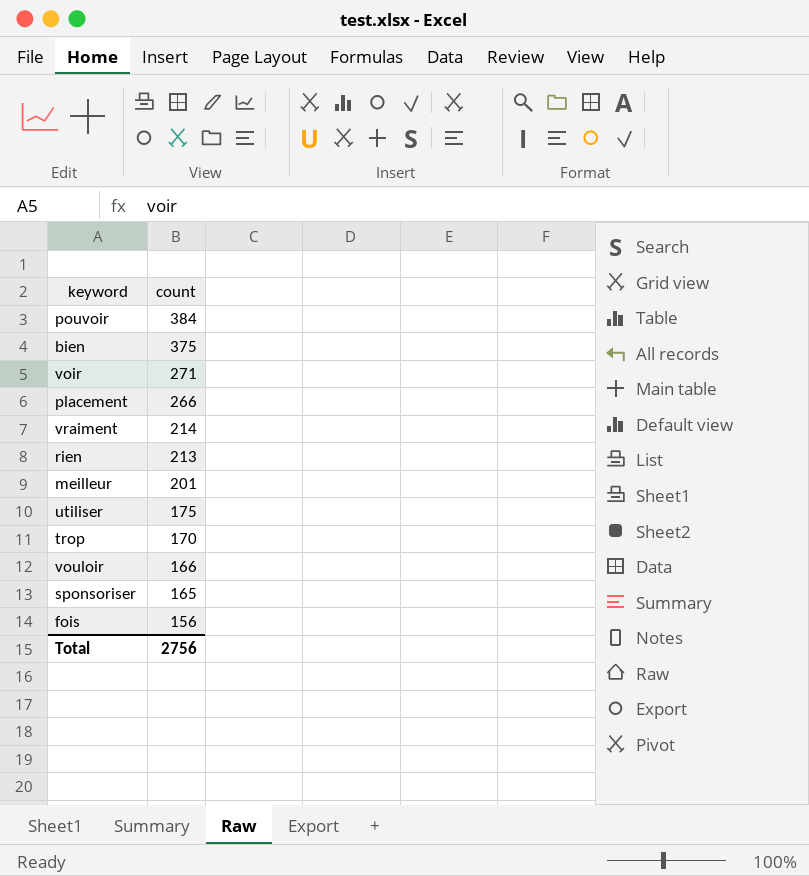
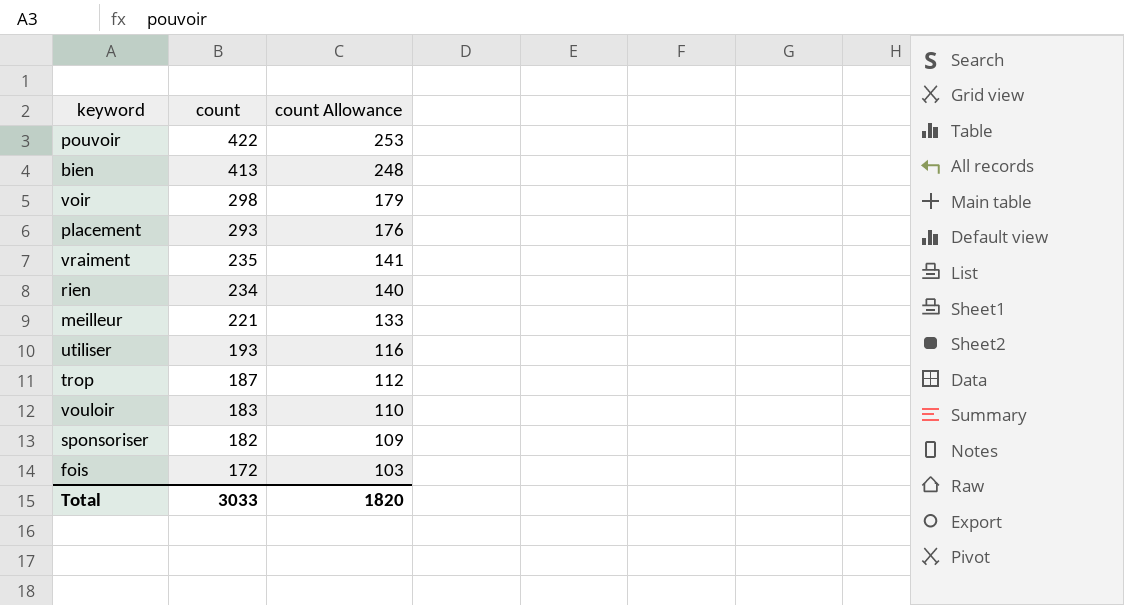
column count Allowance | formula: none -> [count] * 0.6
pouvoir | count: 384 -> 422
bien | count: 375 -> 413
voir | count: 271 -> 298
placement | count: 266 -> 293
vraiment | count: 214 -> 235
rien | count: 213 -> 234
meilleur | count: 201 -> 221
utiliser | count: 175 -> 193
trop | count: 170 -> 187
vouloir | count: 166 -> 183
sponsoriser | count: 165 -> 182
fois | count: 156 -> 172
Total | count: 2756 -> 3033

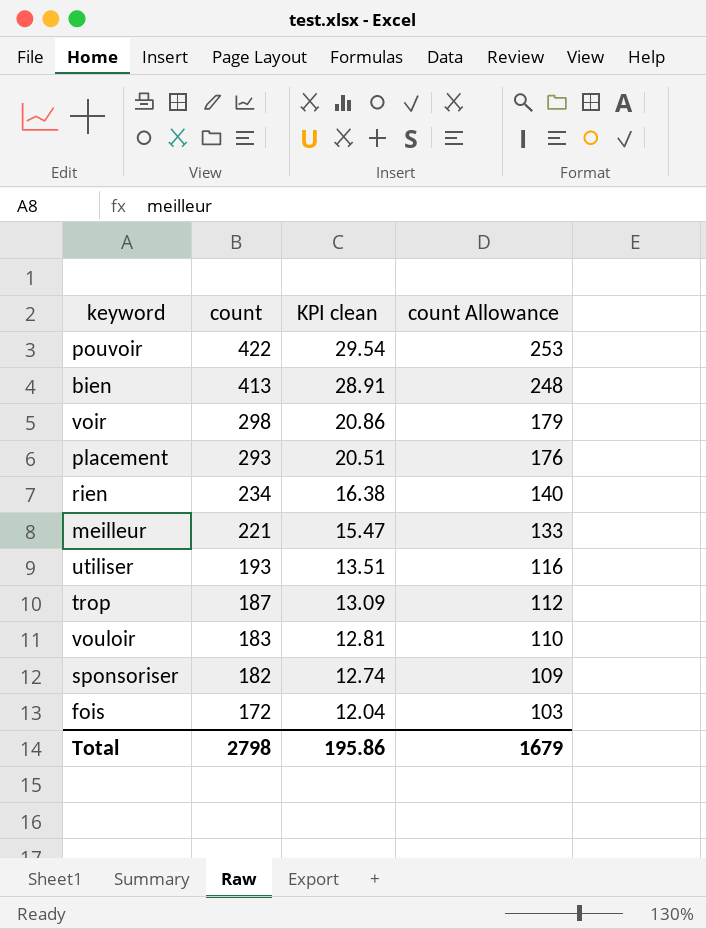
column KPI clean | formula: none -> [count] * 0.07
row vraiment: 235 | 141 -> none
Total | count: 3033 -> 2798
Total | count Allowance: 1820 -> 1679

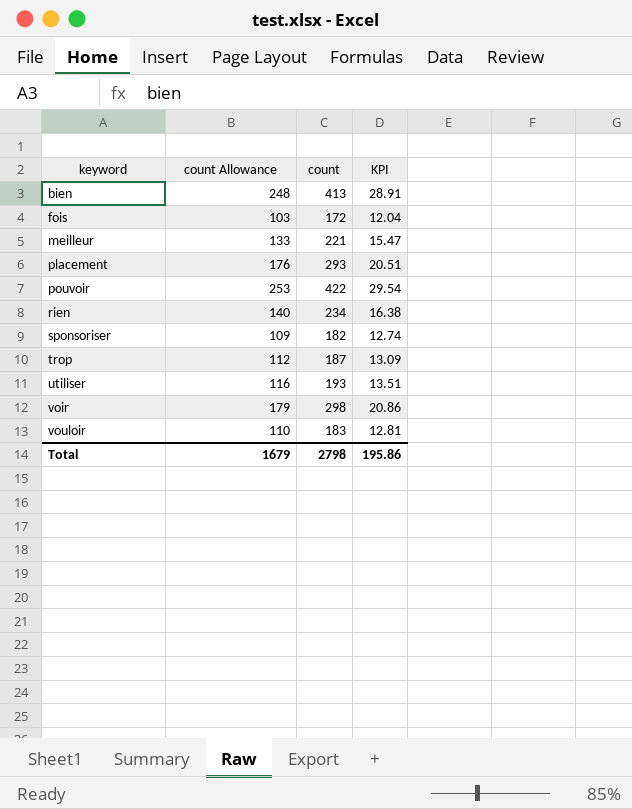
row order: count descending -> keyword ascending
column count Allowance | position: 4 -> 2
column name: KPI clean -> KPI

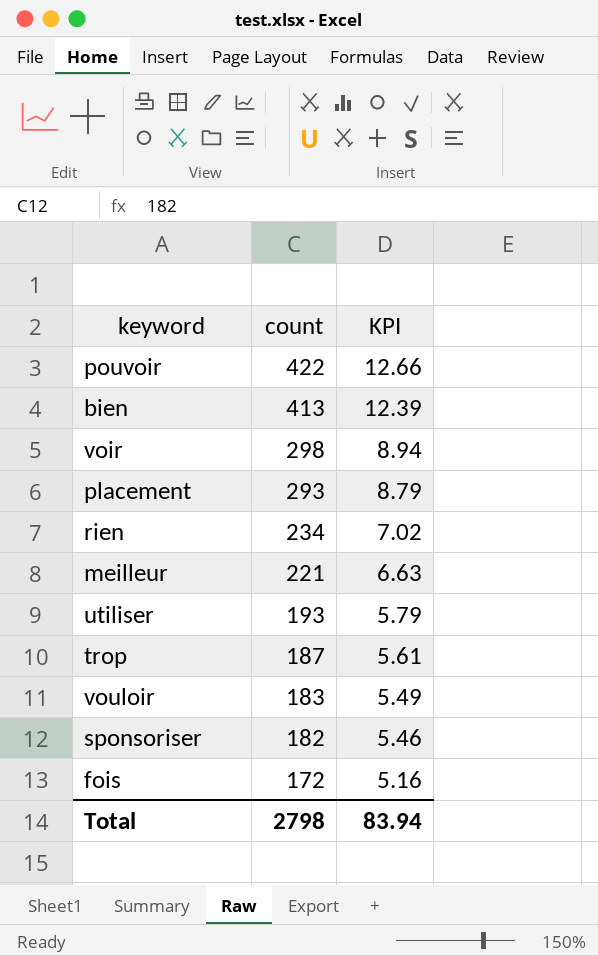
row order: keyword ascending -> count descending
column count Allowance | formula: [count] * 0.6 -> none
column KPI | formula: [count] * 0.07 -> [count] * 0.03
Total | KPI: 195.86 -> 83.94

